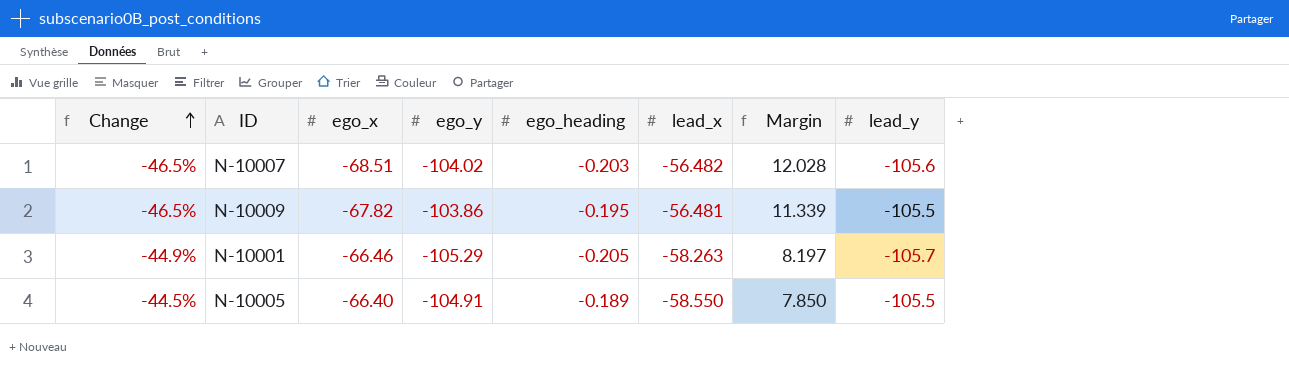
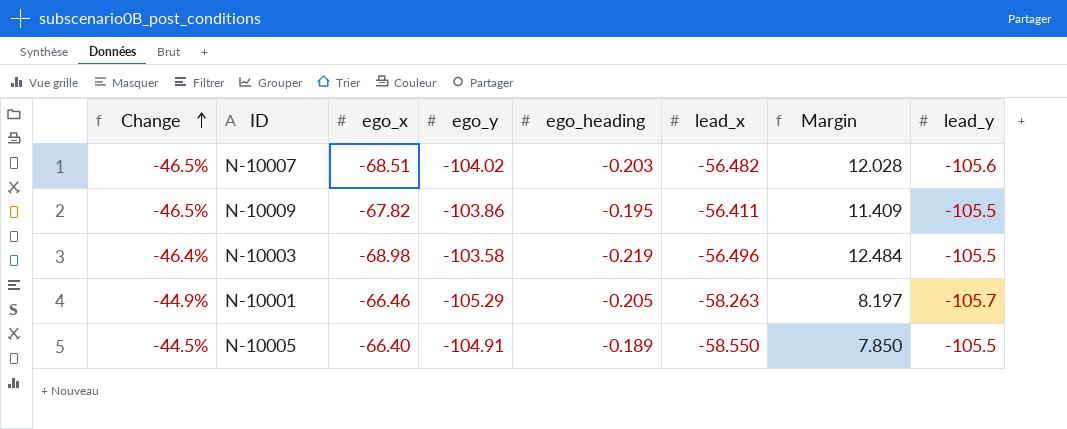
N-10009 | lead_x: -56.481 -> -56.411
N-10009 | Margin: 11.339 -> 11.409
row N-10003: none -> -46.4% | -68.98 | -103.58 | -0.219 | -56.496 | 12.484 | -105.5

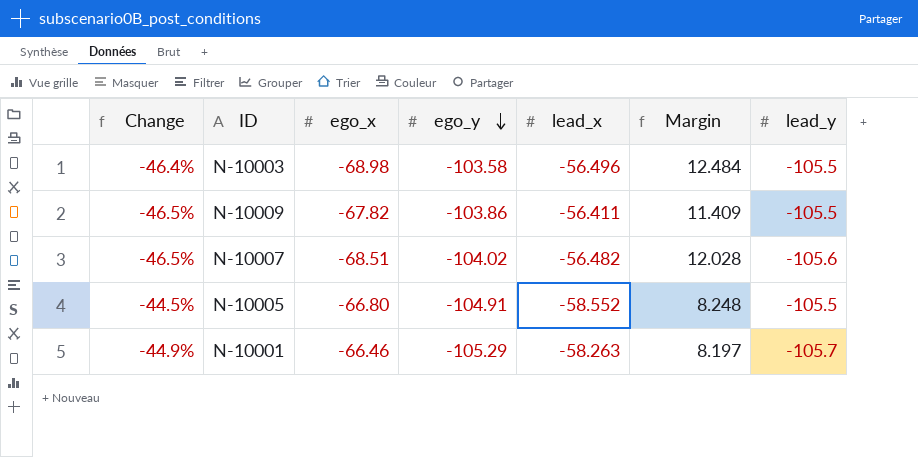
row order: Change ascending -> ego_y descending
column ego_heading | position: 5 -> none
N-10005 | ego_x: -66.40 -> -66.80
N-10005 | lead_x: -58.550 -> -58.552
N-10005 | Margin: 7.850 -> 8.248

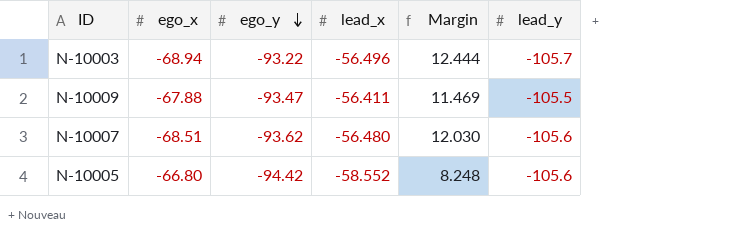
column Change | formula: ([lead_x] - [lead_y]) / [lead_y] -> none
row N-10001: -44.9% | -66.46 | -105.29 | -58.263 | 8.197 | -105.7 -> none
N-10003 | ego_x: -68.98 -> -68.94
N-10003 | ego_y: -103.58 -> -93.22
N-10003 | Margin: 12.484 -> 12.444
N-10003 | lead_y: -105.5 -> -105.7
N-10009 | ego_x: -67.82 -> -67.88
N-10009 | ego_y: -103.86 -> -93.47
N-10009 | Margin: 11.409 -> 11.469
N-10007 | ego_y: -104.02 -> -93.62
N-10007 | lead_x: -56.482 -> -56.480
N-10007 | Margin: 12.028 -> 12.030
N-10005 | ego_y: -104.91 -> -94.42
N-10005 | lead_y: -105.5 -> -105.6

